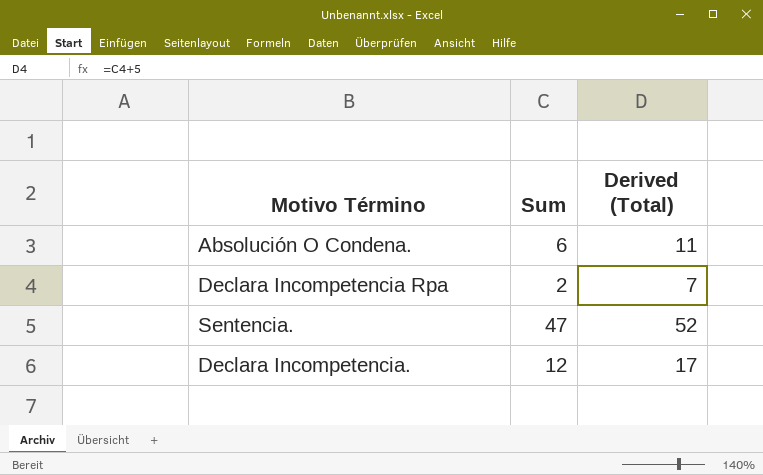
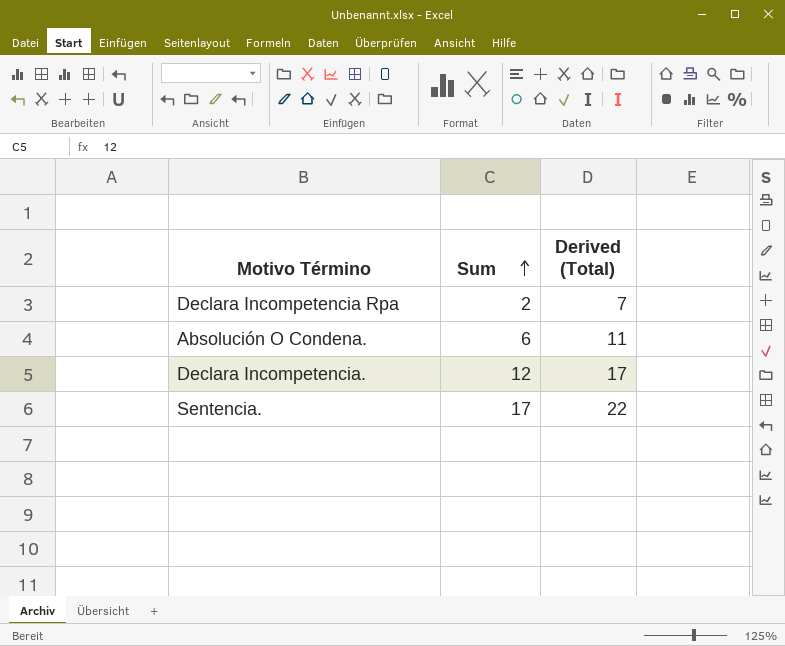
row order: none -> Sum ascending
Sentencia. | Sum: 47 -> 17
Sentencia. | Derived (Total): 52 -> 22

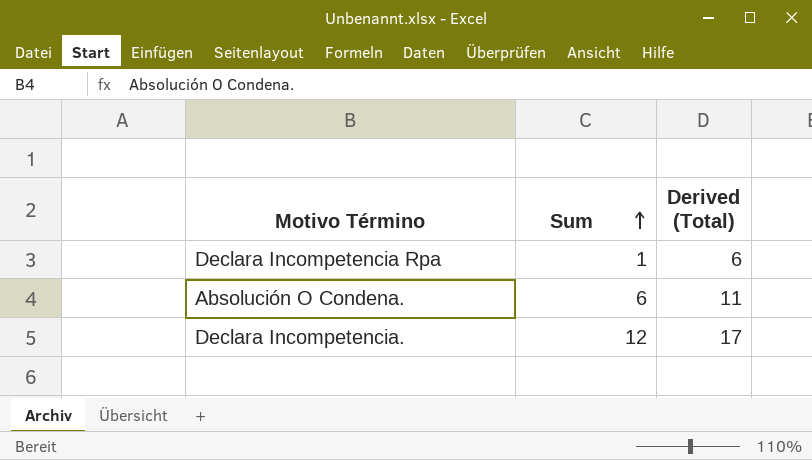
row Sentencia.: 17 | 22 -> none
Declara Incompetencia Rpa | Sum: 2 -> 1
Declara Incompetencia Rpa | Derived (Total): 7 -> 6

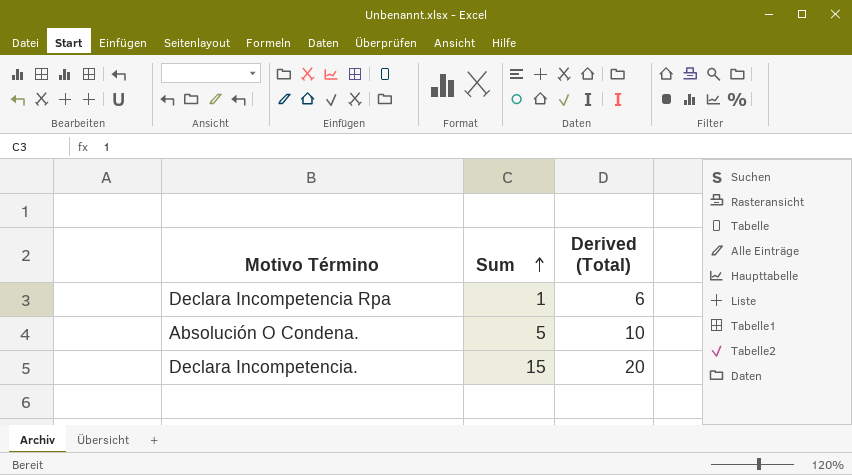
Absolución O Condena. | Sum: 6 -> 5
Absolución O Condena. | Derived (Total): 11 -> 10
Declara Incompetencia. | Sum: 12 -> 15
Declara Incompetencia. | Derived (Total): 17 -> 20

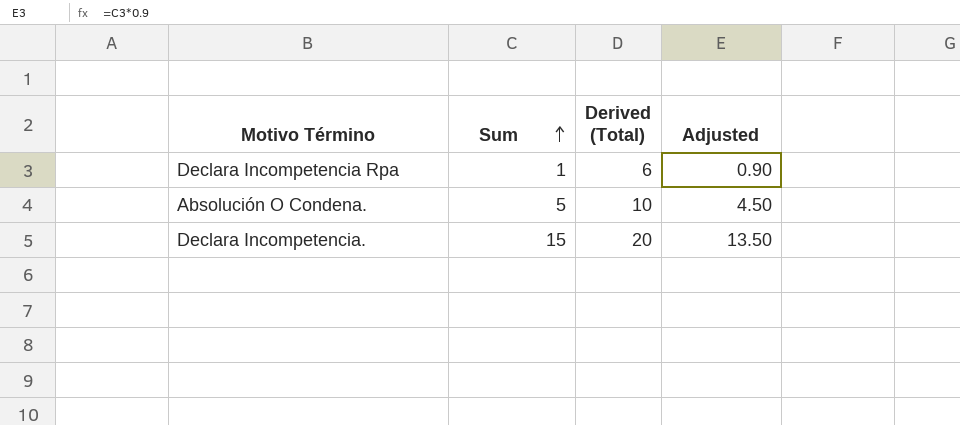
column Adjusted | formula: none -> [Sum] * 0.9

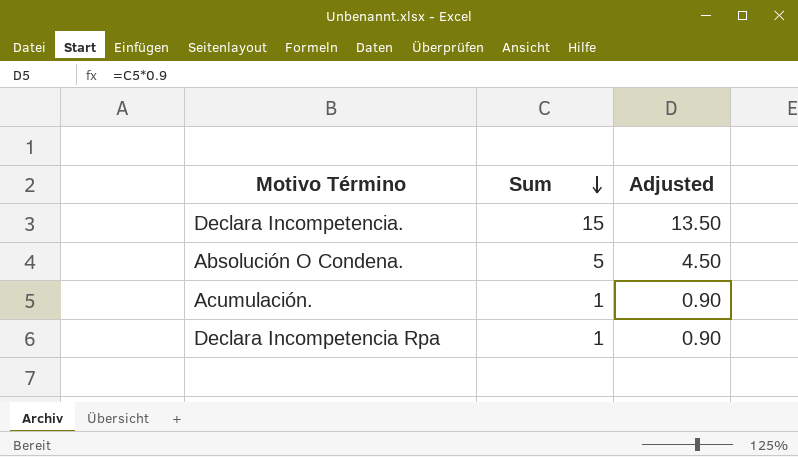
row order: Sum ascending -> Sum descending
column Derived (Total) | formula: [Sum] + 5 -> none
row Acumulación.: none -> 1 | 0.90

